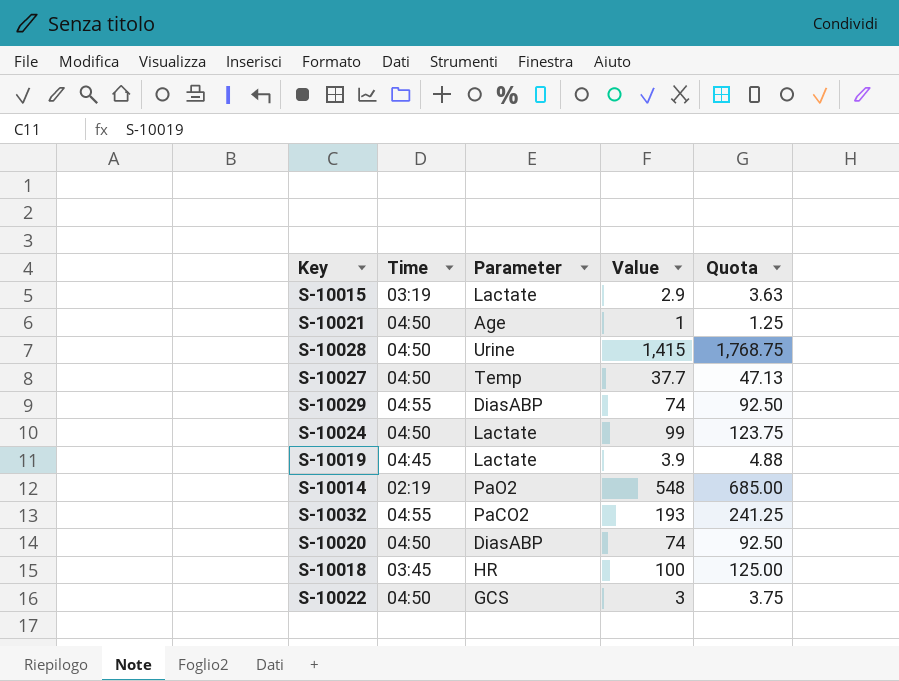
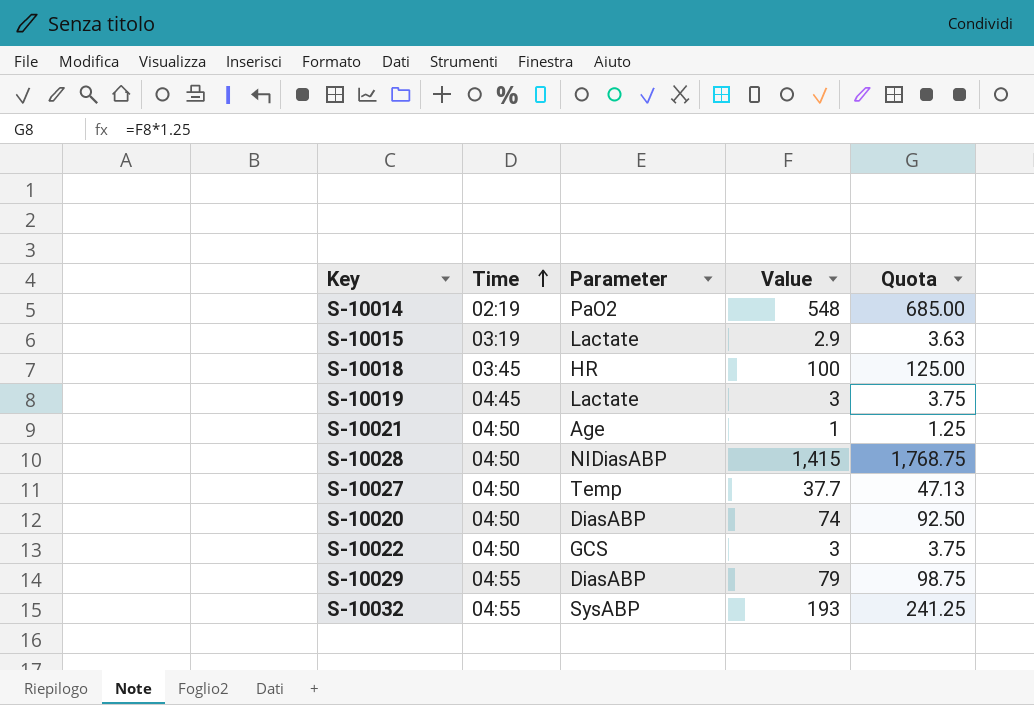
row order: none -> Time ascending
row S-10024: 04:50 | Lactate | 99 | 123.75 -> none
S-10019 | Value: 3.9 -> 3
S-10019 | Quota: 4.88 -> 3.75
S-10028 | Parameter: Urine -> NIDiasABP
S-10029 | Value: 74 -> 79
S-10029 | Quota: 92.50 -> 98.75
S-10032 | Parameter: PaCO2 -> SysABP

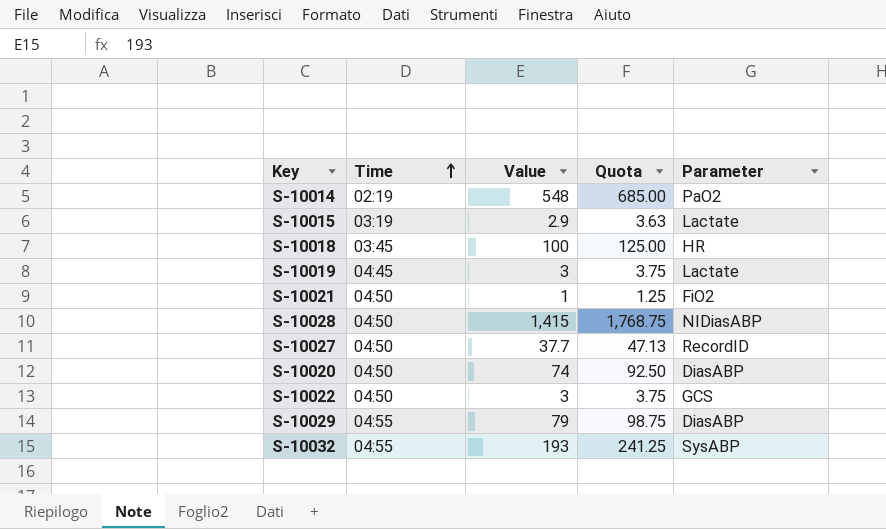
column Parameter | position: 3 -> 5
S-10021 | Parameter: Age -> FiO2
S-10027 | Parameter: Temp -> RecordID

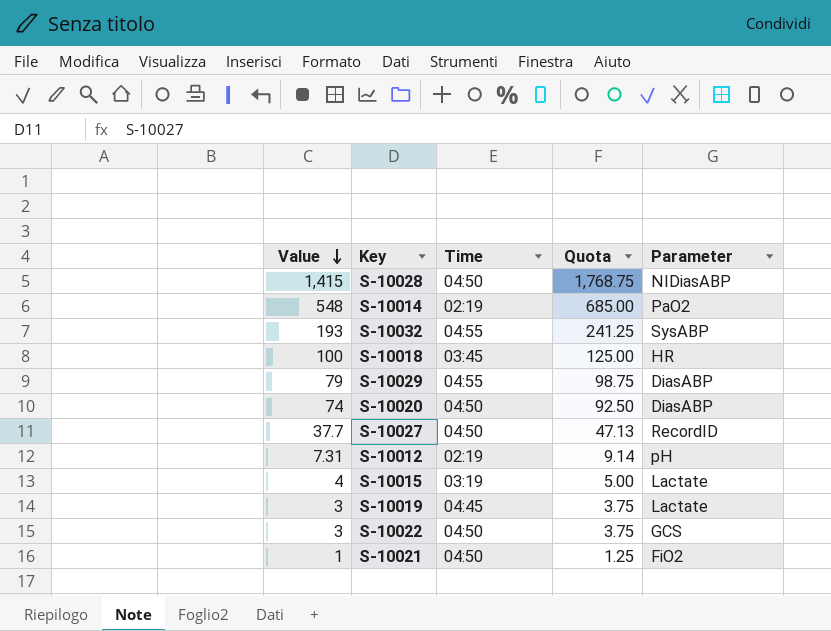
row order: Time ascending -> Value descending
column Value | position: 3 -> 1
row S-10012: none -> 7.31 | 02:19 | 9.14 | pH
S-10015 | Value: 2.9 -> 4
S-10015 | Quota: 3.63 -> 5.00

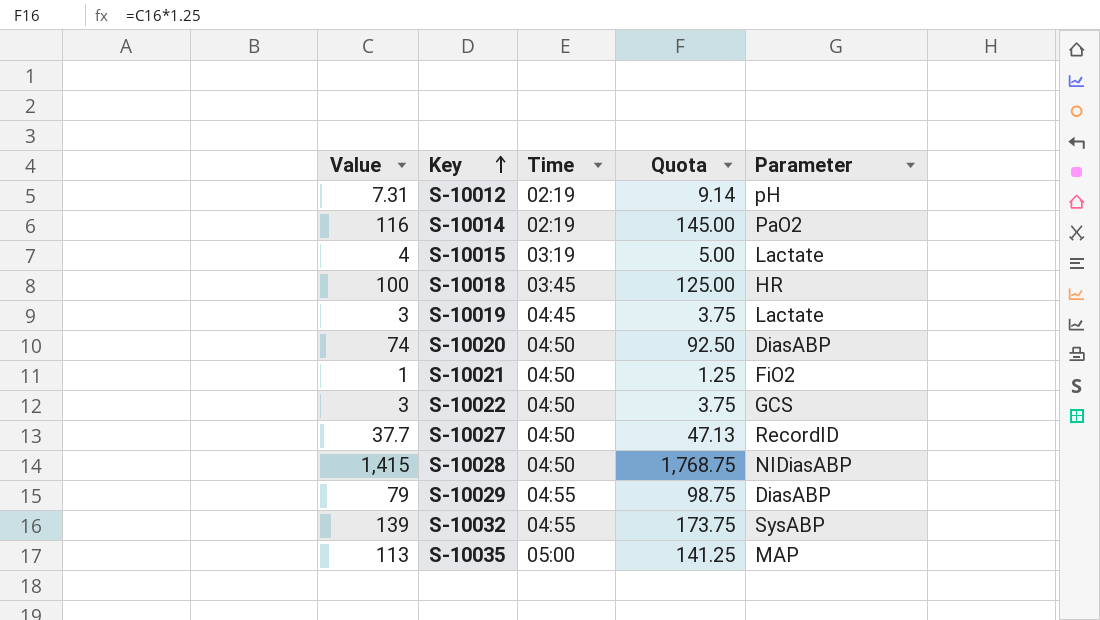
row order: Value descending -> Key ascending
S-10014 | Value: 548 -> 116
S-10014 | Quota: 685.00 -> 145.00
S-10032 | Value: 193 -> 139
S-10032 | Quota: 241.25 -> 173.75
row S-10035: none -> 113 | 05:00 | 141.25 | MAP

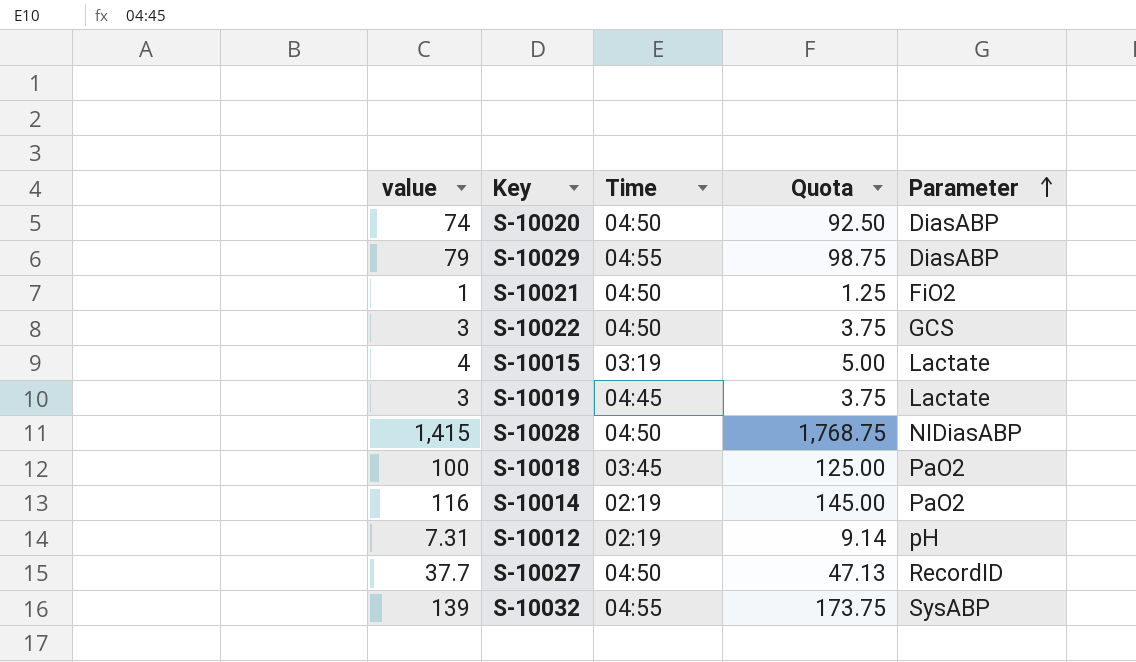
row order: Key ascending -> Parameter ascending
column name: Value -> value
row S-10035: 113 | 05:00 | 141.25 | MAP -> none
S-10018 | Parameter: HR -> PaO2

